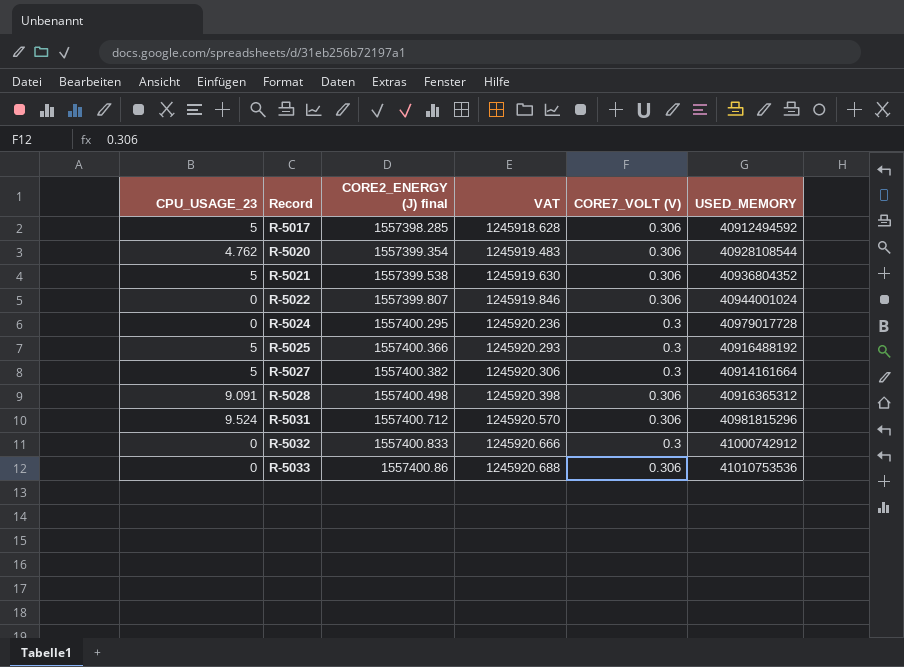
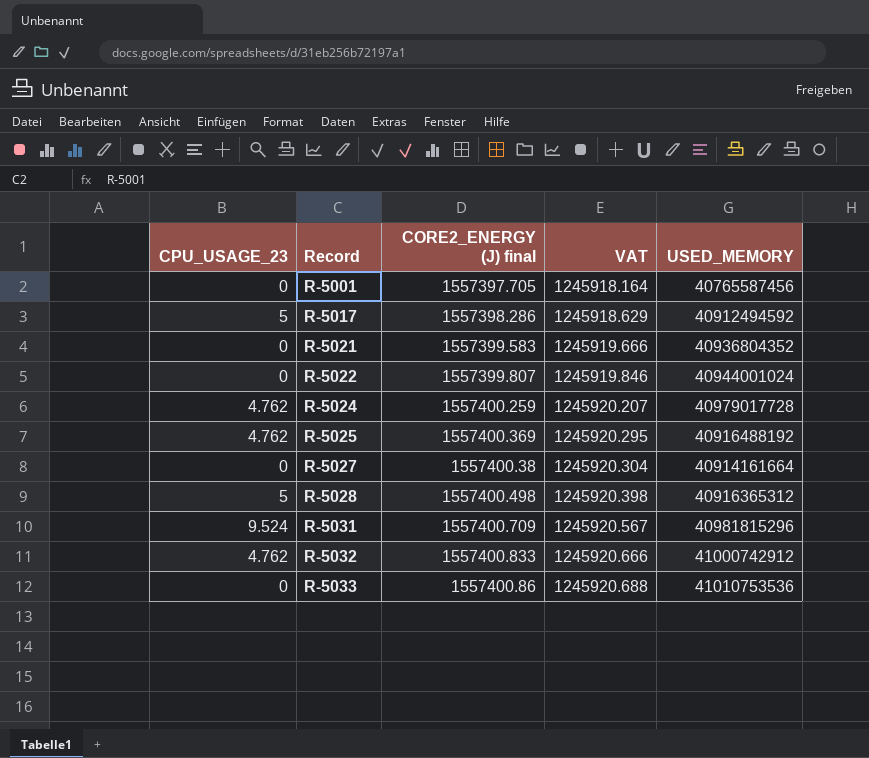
column CORE7_VOLT (V) | position: 5 -> none
row R-5020: 4.762 | 1557399.354 | 1245919.483 | 0.306 | 40928108544 -> none
row R-5001: none -> 0 | 1557397.705 | 1245918.164 | 40765587456
R-5017 | CORE2_ENERGY (J) final: 1557398.285 -> 1557398.286
R-5017 | VAT: 1245918.628 -> 1245918.629
R-5021 | CPU_USAGE_23: 5 -> 0
R-5021 | CORE2_ENERGY (J) final: 1557399.538 -> 1557399.583
R-5021 | VAT: 1245919.630 -> 1245919.666
R-5024 | CPU_USAGE_23: 0 -> 4.762
R-5024 | CORE2_ENERGY (J) final: 1557400.295 -> 1557400.259
R-5024 | VAT: 1245920.236 -> 1245920.207
R-5025 | CPU_USAGE_23: 5 -> 4.762
R-5025 | CORE2_ENERGY (J) final: 1557400.366 -> 1557400.369
R-5025 | VAT: 1245920.293 -> 1245920.295
R-5027 | CPU_USAGE_23: 5 -> 0
R-5027 | CORE2_ENERGY (J) final: 1557400.382 -> 1557400.38
R-5027 | VAT: 1245920.306 -> 1245920.304
R-5028 | CPU_USAGE_23: 9.091 -> 5
R-5031 | CORE2_ENERGY (J) final: 1557400.712 -> 1557400.709
R-5031 | VAT: 1245920.570 -> 1245920.567
R-5032 | CPU_USAGE_23: 0 -> 4.762

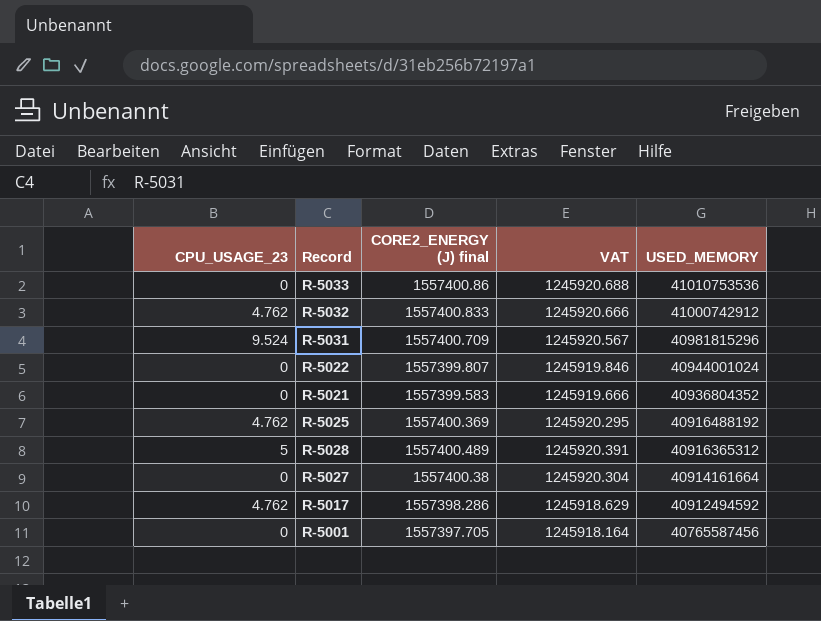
row order: Record ascending -> USED_MEMORY descending
row R-5024: 4.762 | 1557400.259 | 1245920.207 | 40979017728 -> none
R-5028 | CORE2_ENERGY (J) final: 1557400.498 -> 1557400.489
R-5028 | VAT: 1245920.398 -> 1245920.391
R-5017 | CPU_USAGE_23: 5 -> 4.762

